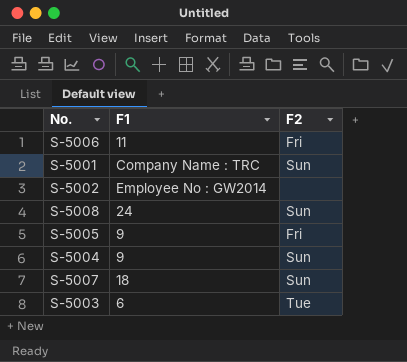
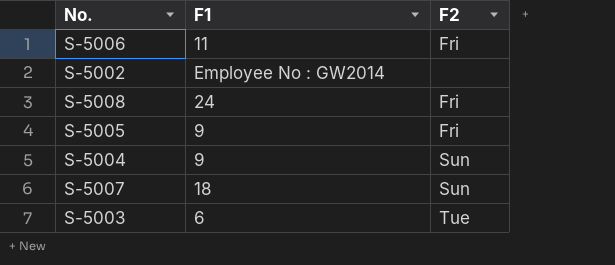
row S-5001: Company Name : TRC | Sun -> none
S-5008 | F2: Sun -> Fri

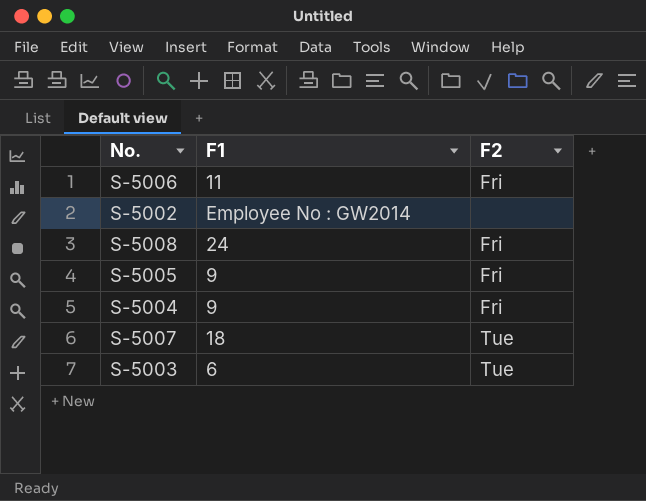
S-5004 | F2: Sun -> Fri
S-5007 | F2: Sun -> Tue

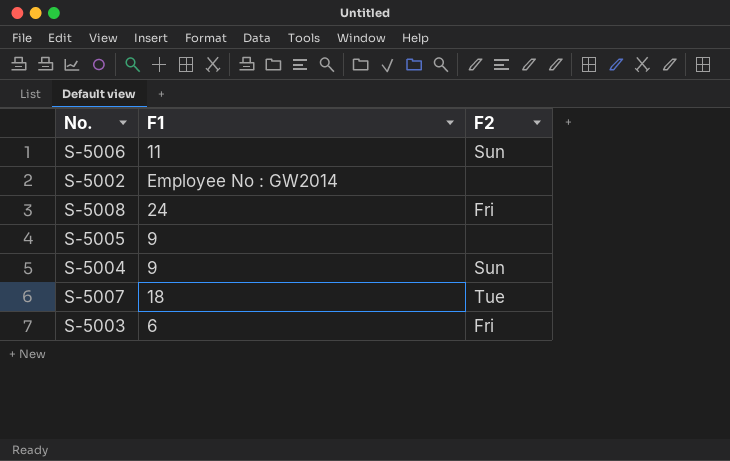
S-5006 | F2: Fri -> Sun
S-5005 | F2: Fri -> none
S-5004 | F2: Fri -> Sun
S-5003 | F2: Tue -> Fri

